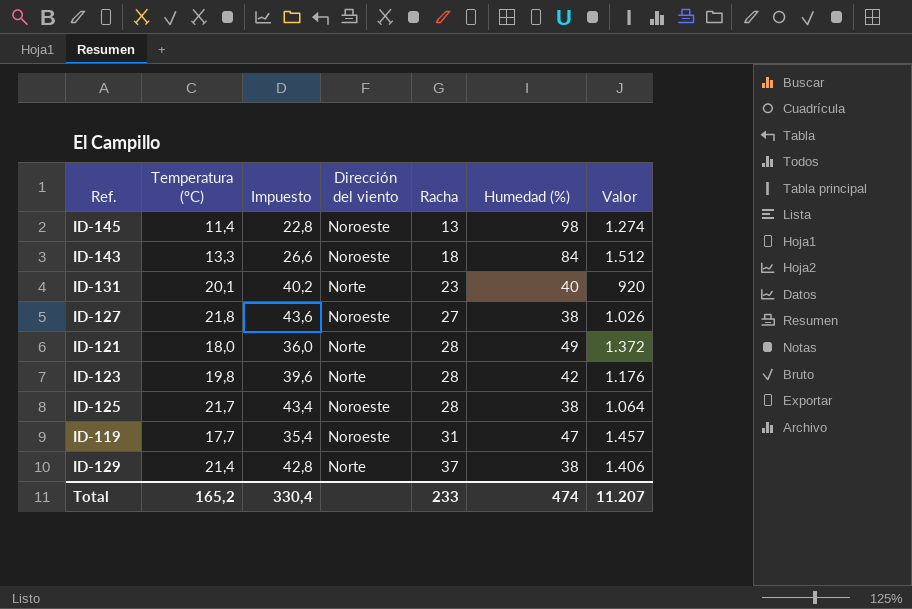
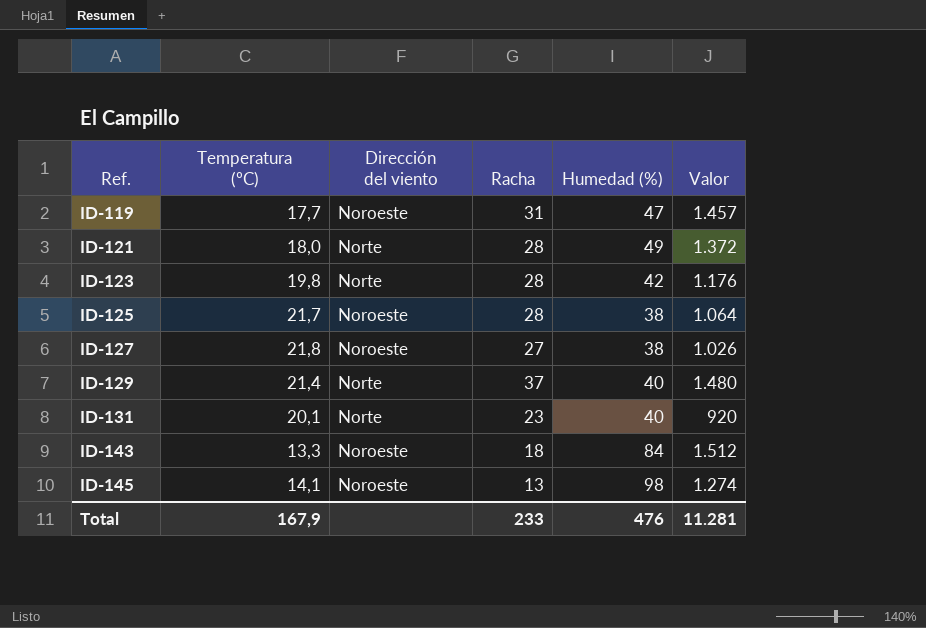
row order: Racha ascending -> Ref. ascending
column Impuesto | formula: [Temperatura (ºC)] * 2 -> none
ID-129 | Humedad (%): 38 -> 40
ID-129 | Valor: 1.406 -> 1.480
ID-145 | Temperatura (ºC): 11,4 -> 14,1
Total | Temperatura (ºC): 165,2 -> 167,9
Total | Humedad (%): 474 -> 476
Total | Valor: 11.207 -> 11.281

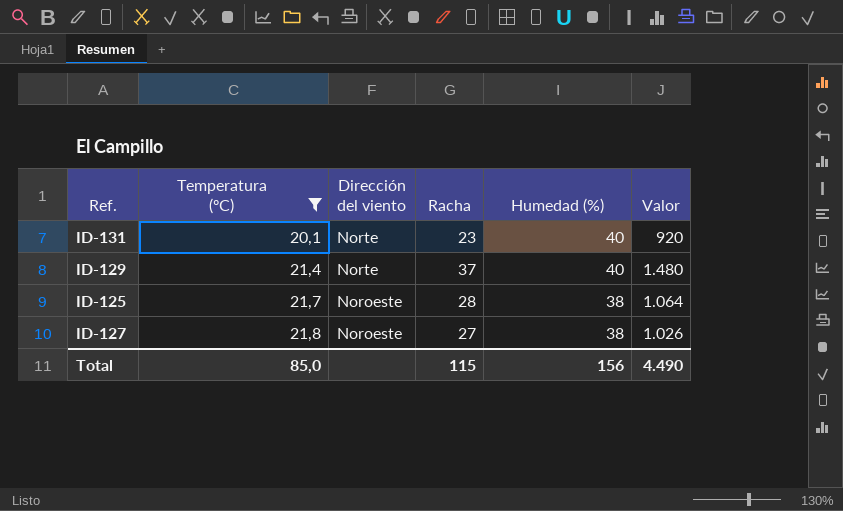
filter: none -> Temperatura (ºC) >= 20,1
row order: Ref. ascending -> Temperatura (ºC) ascending
Total | Temperatura (ºC): 167,9 -> 85,0
Total | Racha: 233 -> 115
Total | Humedad (%): 476 -> 156
Total | Valor: 11.281 -> 4.490

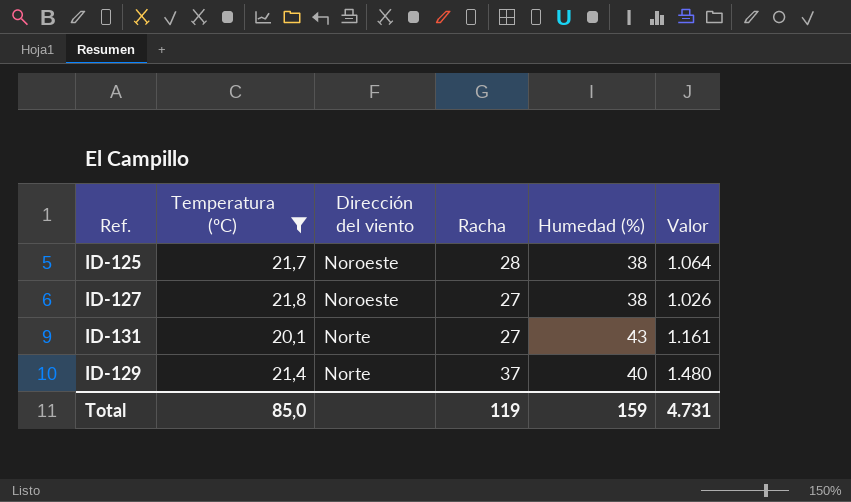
row order: Temperatura (ºC) ascending -> Dirección del viento ascending
ID-131 | Racha: 23 -> 27
ID-131 | Humedad (%): 40 -> 43
ID-131 | Valor: 920 -> 1.161
Total | Racha: 115 -> 119
Total | Humedad (%): 156 -> 159
Total | Valor: 4.490 -> 4.731

